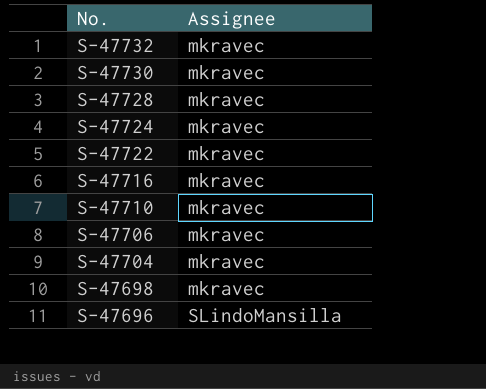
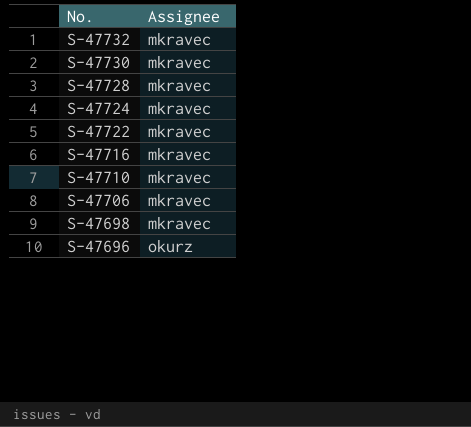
row S-47704: mkravec -> none
S-47696 | Assignee: SLindoMansilla -> okurz

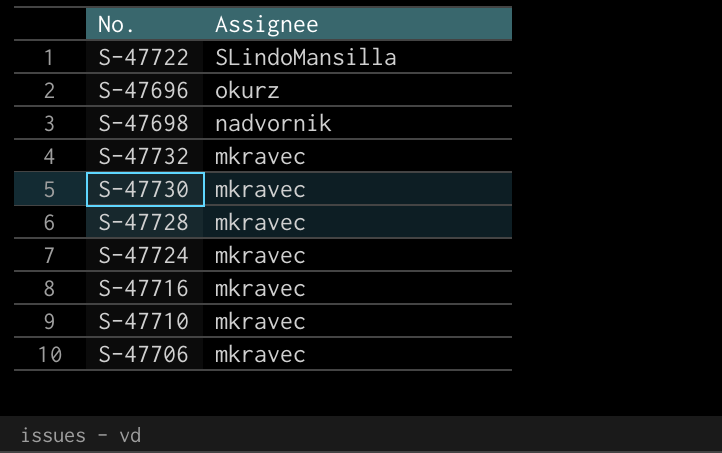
row order: No. descending -> Assignee descending
S-47722 | Assignee: mkravec -> SLindoMansilla
S-47698 | Assignee: mkravec -> nadvornik

